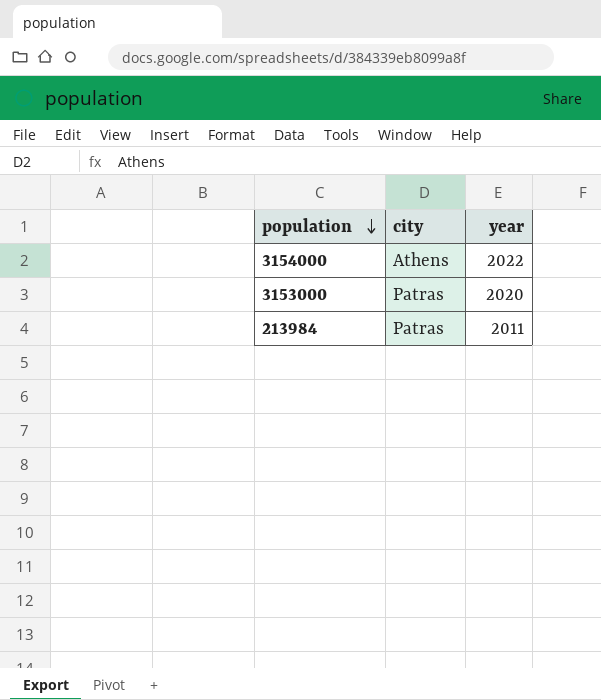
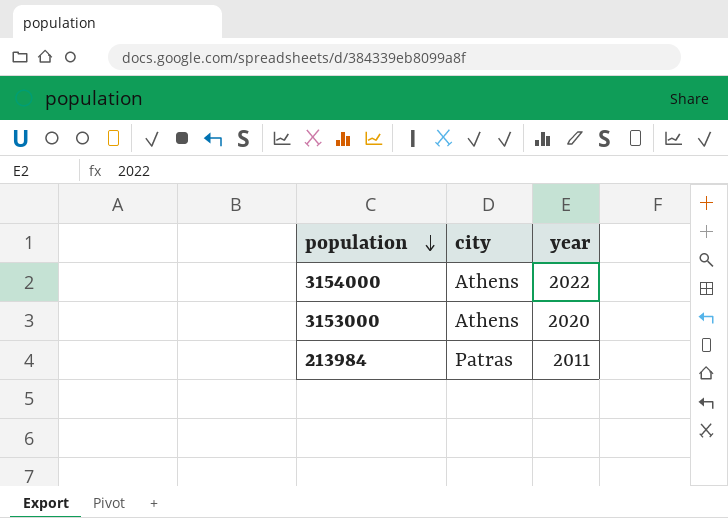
3153000 | city: Patras -> Athens

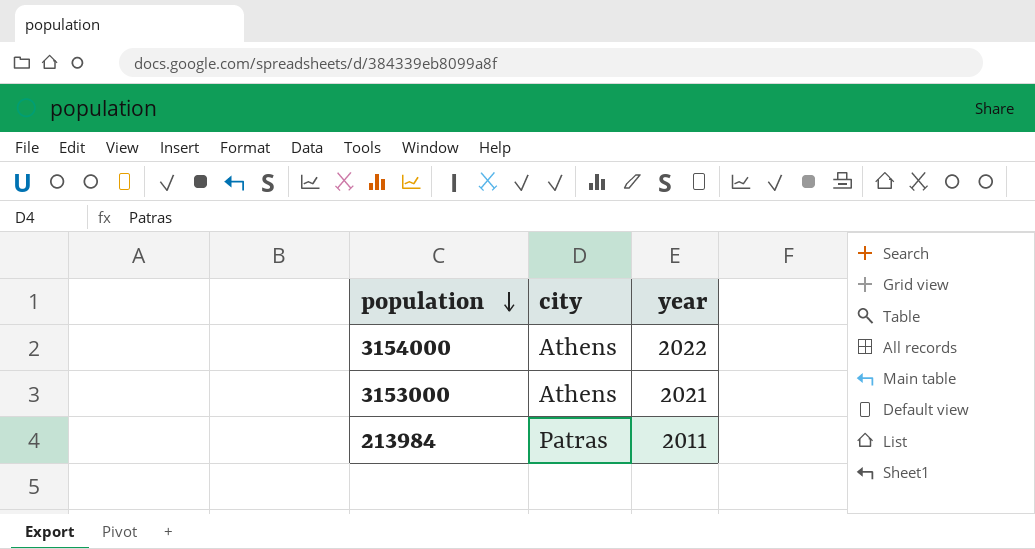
3153000 | year: 2020 -> 2021

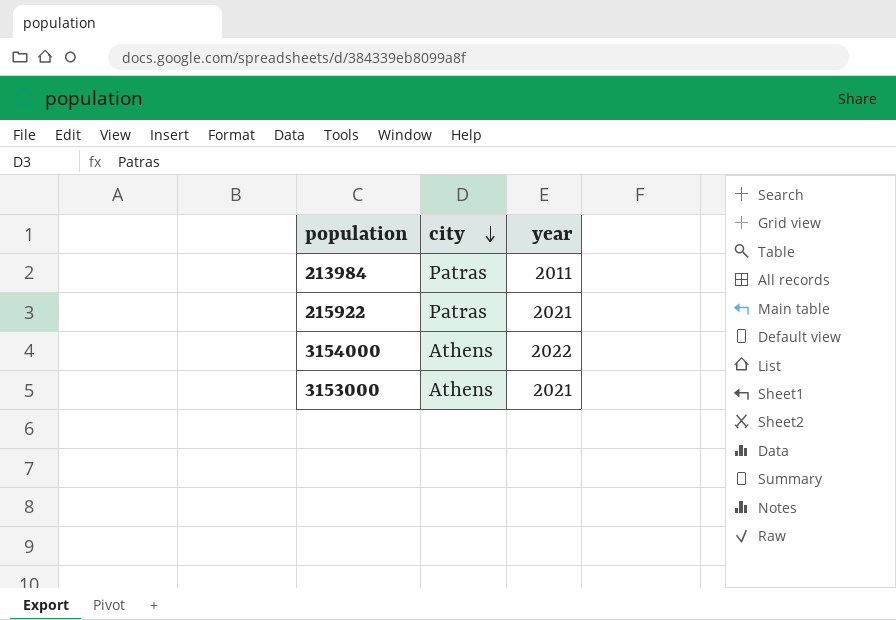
row order: population descending -> city descending
row 215922: none -> Patras | 2021

